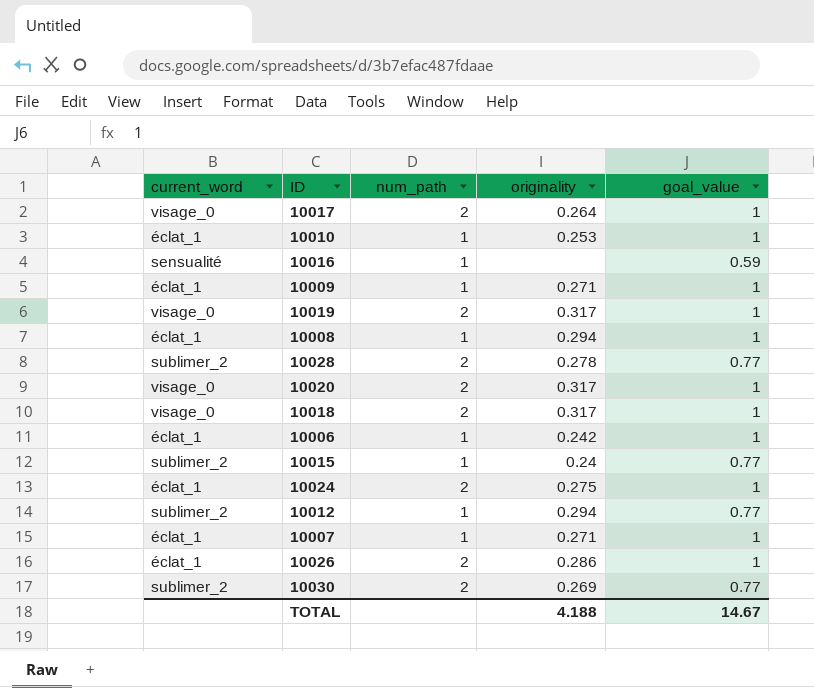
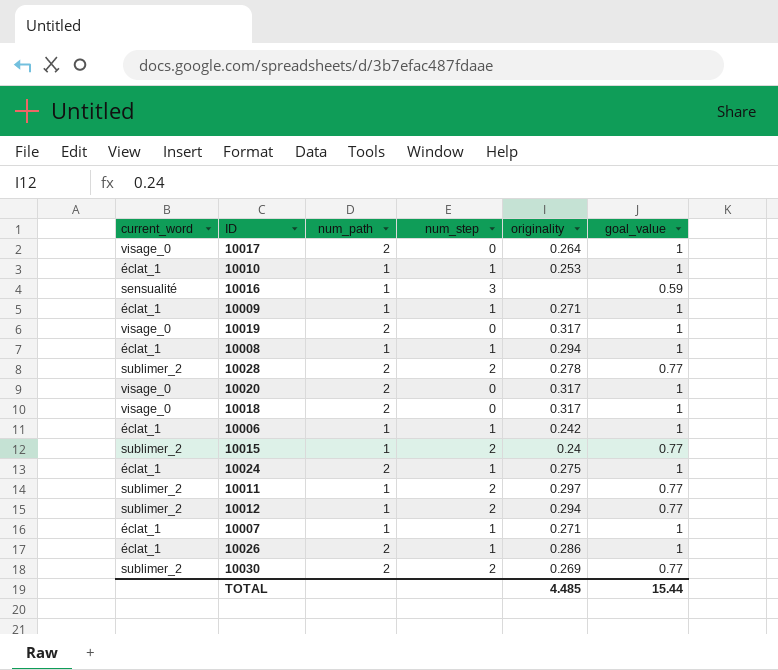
column num_step | position: none -> 4
row 10011: none -> sublimer_2 | 1 | 2 | 0.297 | 0.77
TOTAL | originality: 4.188 -> 4.485
TOTAL | goal_value: 14.67 -> 15.44

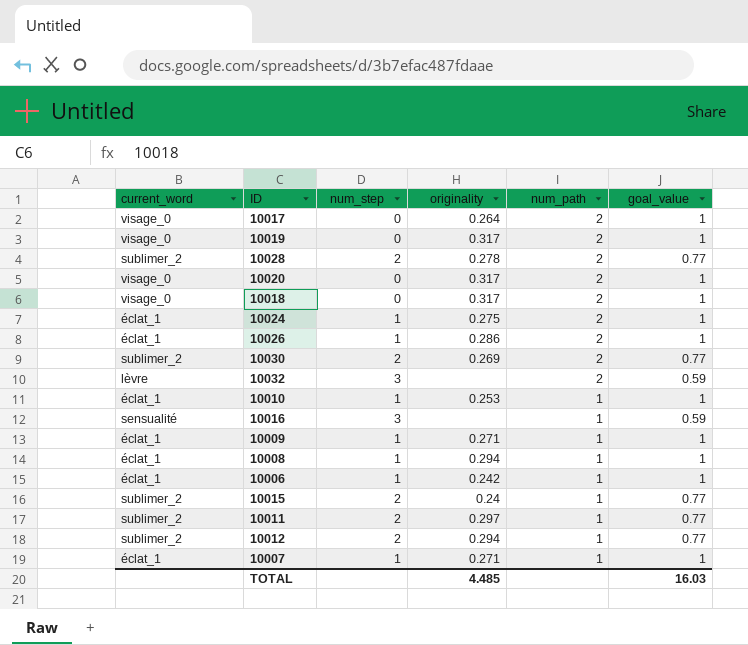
row order: none -> num_path descending
column num_path | position: 3 -> 5
row 10032: none -> lèvre | 3 | none | 2 | 0.59
TOTAL | goal_value: 15.44 -> 16.03

